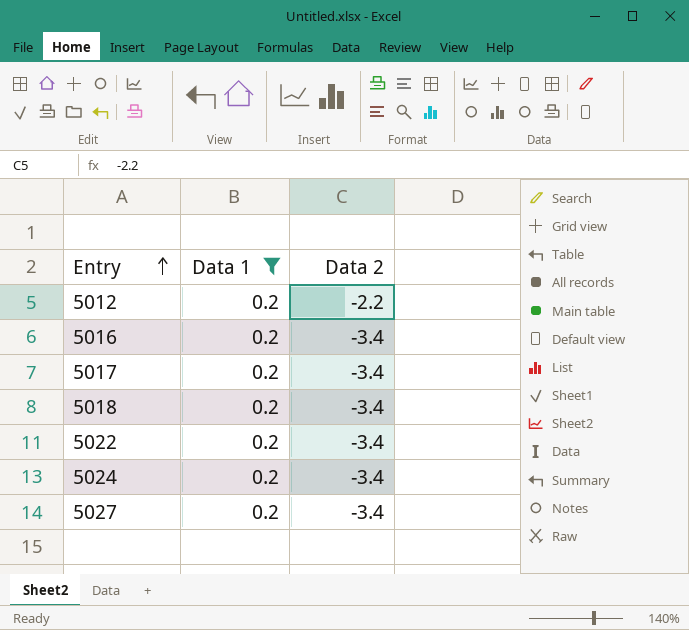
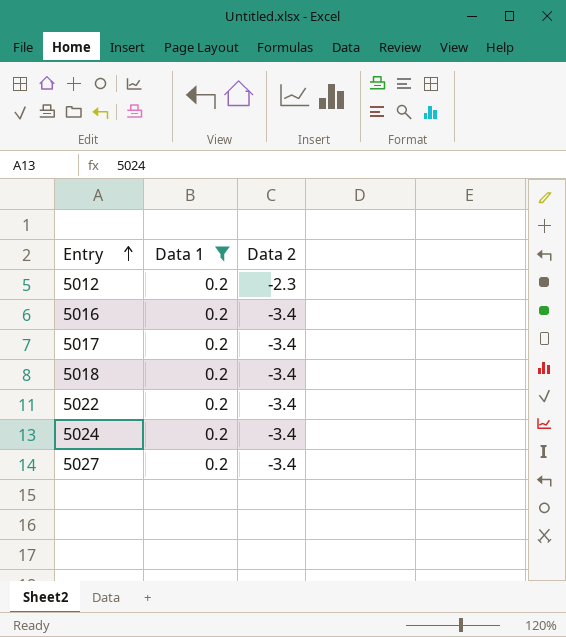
5012 | Data 2: -2.2 -> -2.3

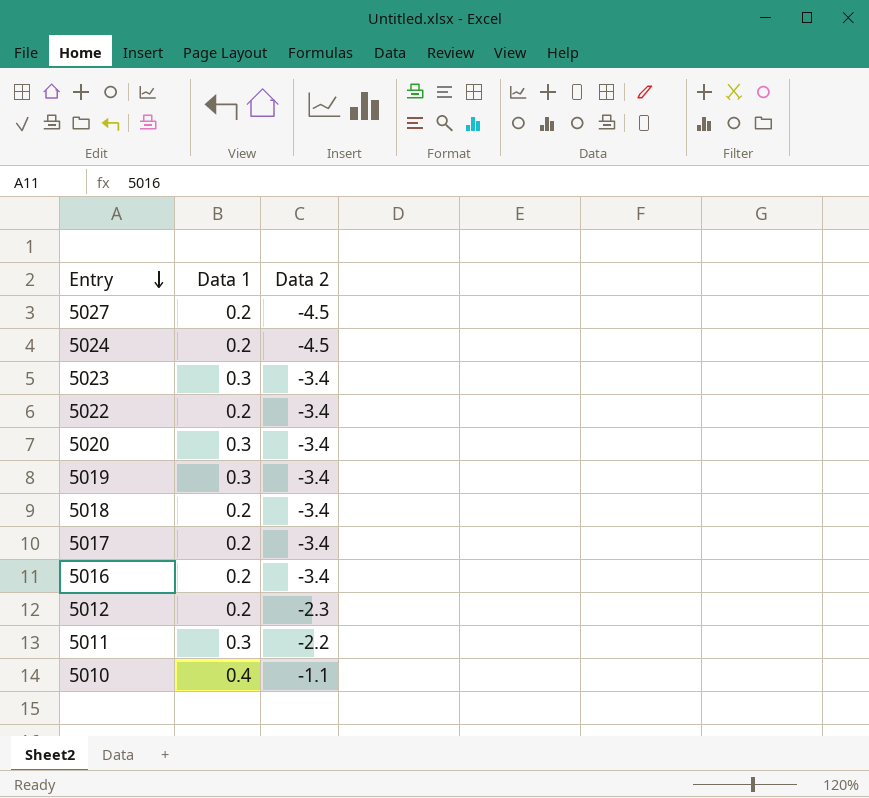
filter: Data 1 = 0.2 -> none
row order: Entry ascending -> Entry descending
5027 | Data 2: -3.4 -> -4.5
5024 | Data 2: -3.4 -> -4.5

